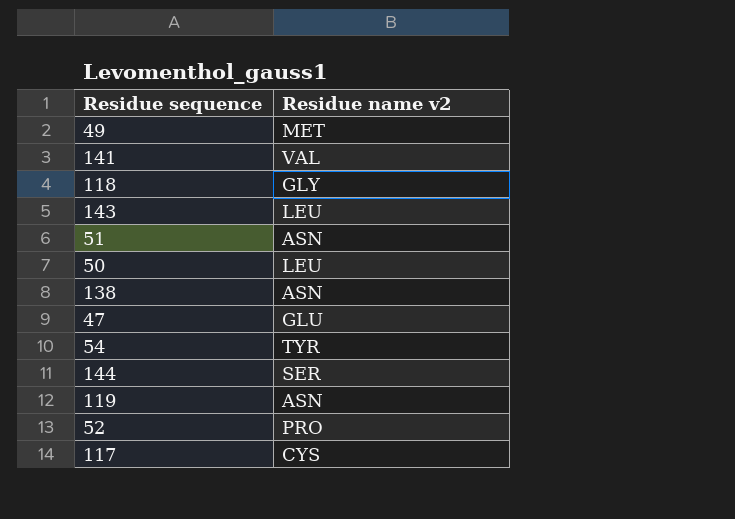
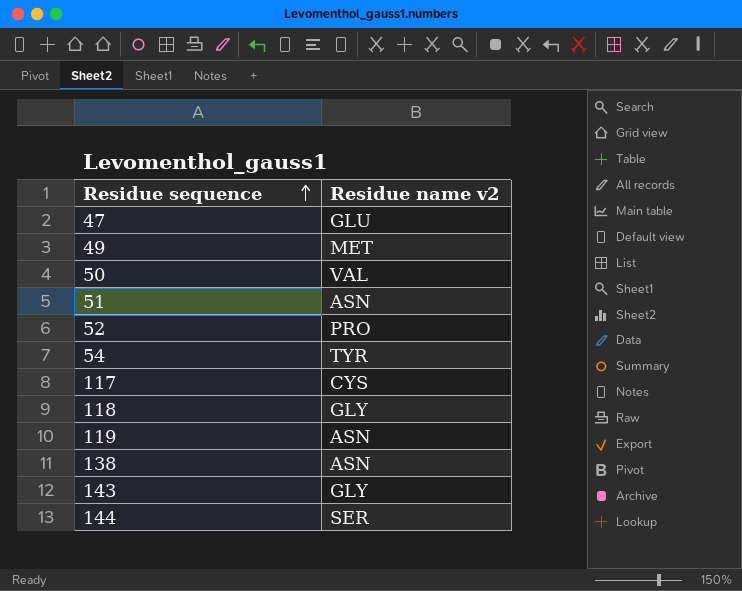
row order: none -> Residue sequence ascending
row 141: VAL -> none
50 | Residue name v2: LEU -> VAL
143 | Residue name v2: LEU -> GLY

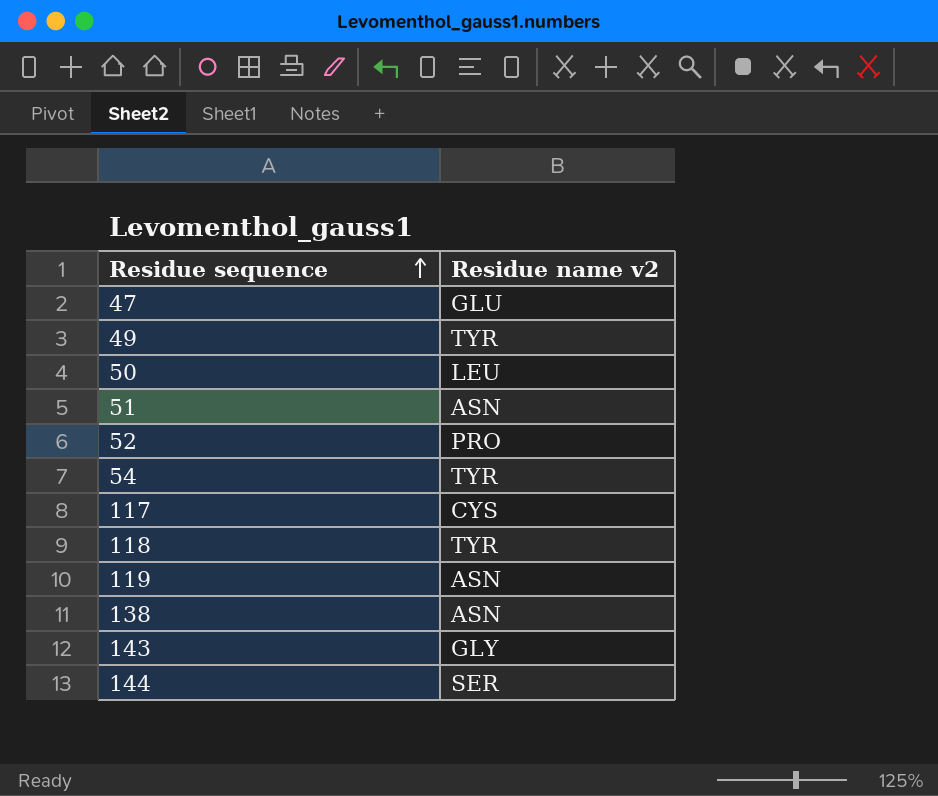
49 | Residue name v2: MET -> TYR
50 | Residue name v2: VAL -> LEU
118 | Residue name v2: GLY -> TYR

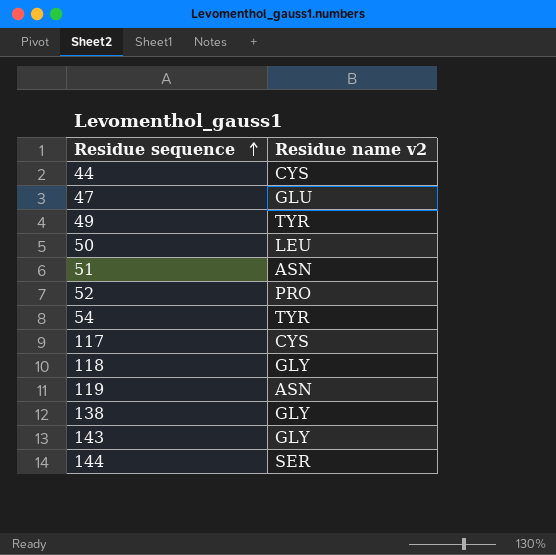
row 44: none -> CYS
118 | Residue name v2: TYR -> GLY
138 | Residue name v2: ASN -> GLY

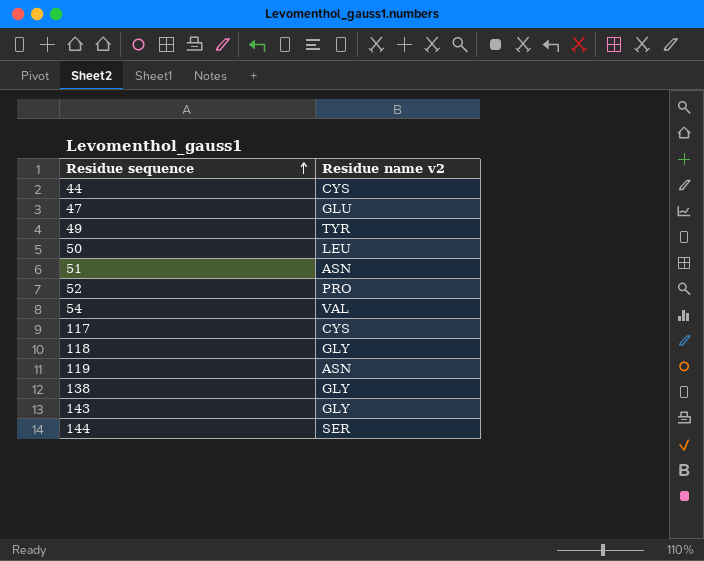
54 | Residue name v2: TYR -> VAL

